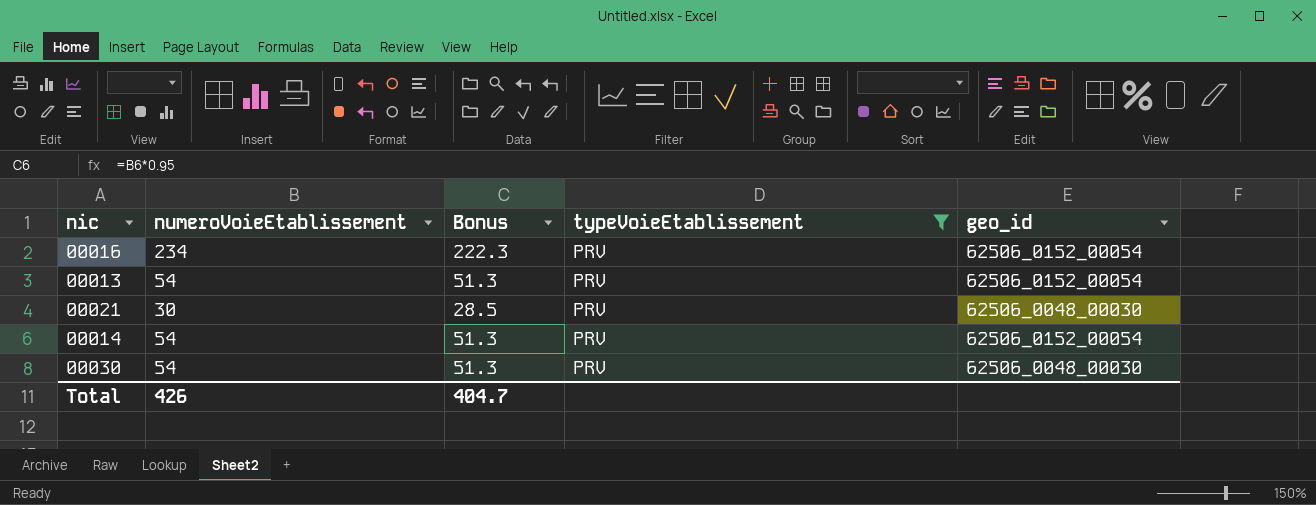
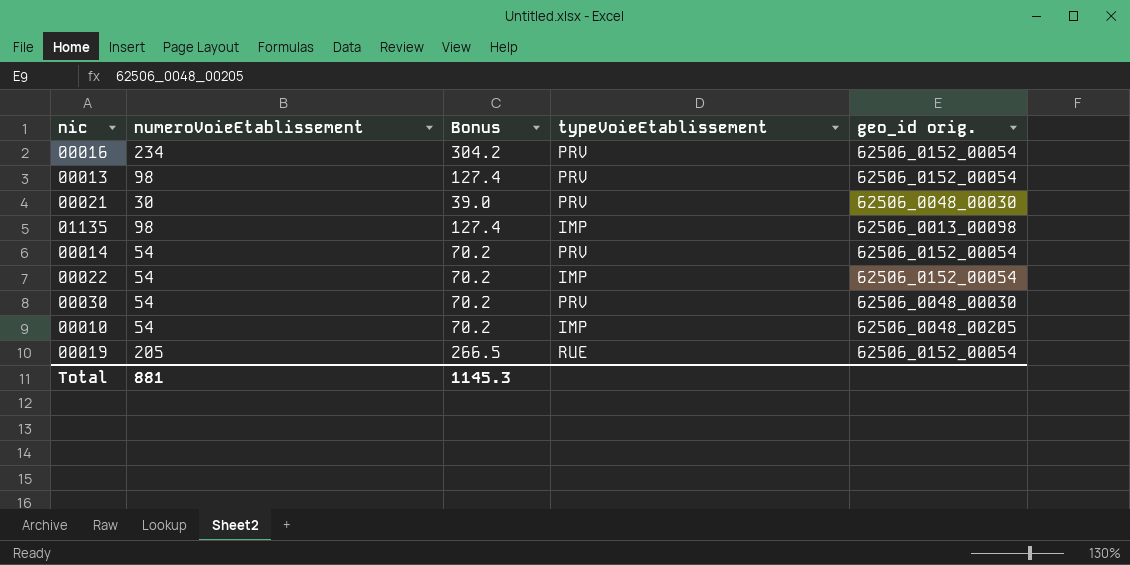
filter: typeVoieEtablissement = PRV -> none
column Bonus | formula: [numeroVoieEtablissement] * 0.95 -> [numeroVoieEtablissement] * 1.3
column name: geo_id -> geo_id orig.
00013 | numeroVoieEtablissement: 54 -> 98
Total | numeroVoieEtablissement: 426 -> 881
Total | Bonus: 404.7 -> 1145.3

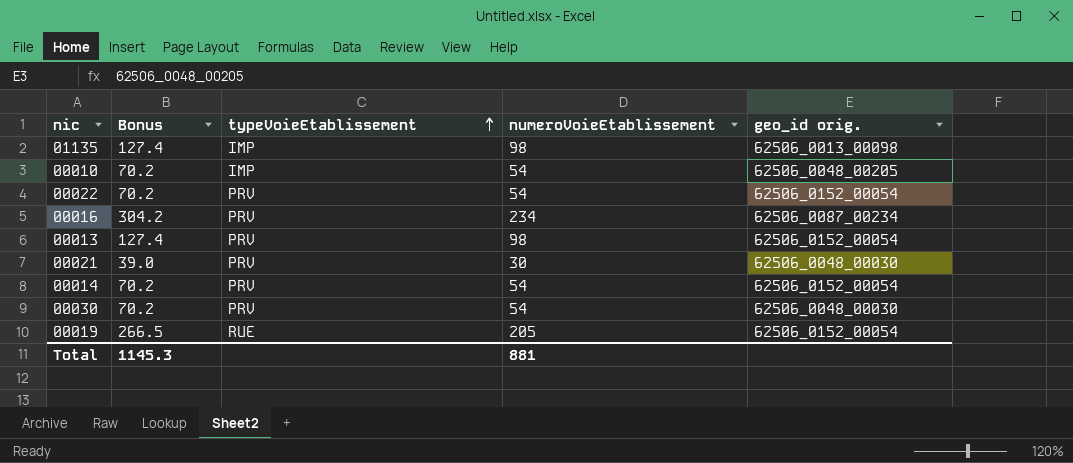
row order: none -> typeVoieEtablissement ascending
column numeroVoieEtablissement | position: 2 -> 4
00022 | typeVoieEtablissement: IMP -> PRV
00016 | geo_id orig.: 62506_0152_00054 -> 62506_0087_00234

